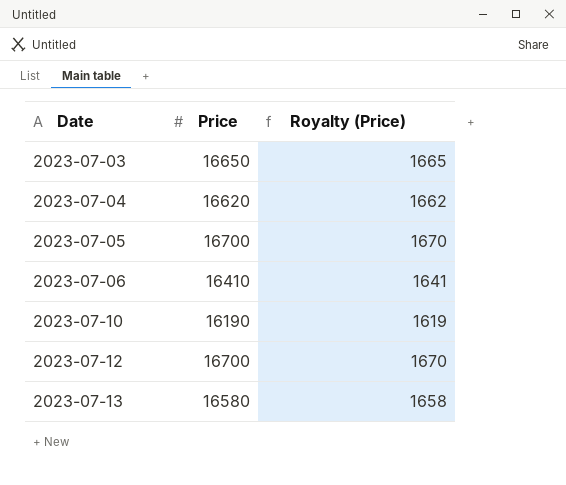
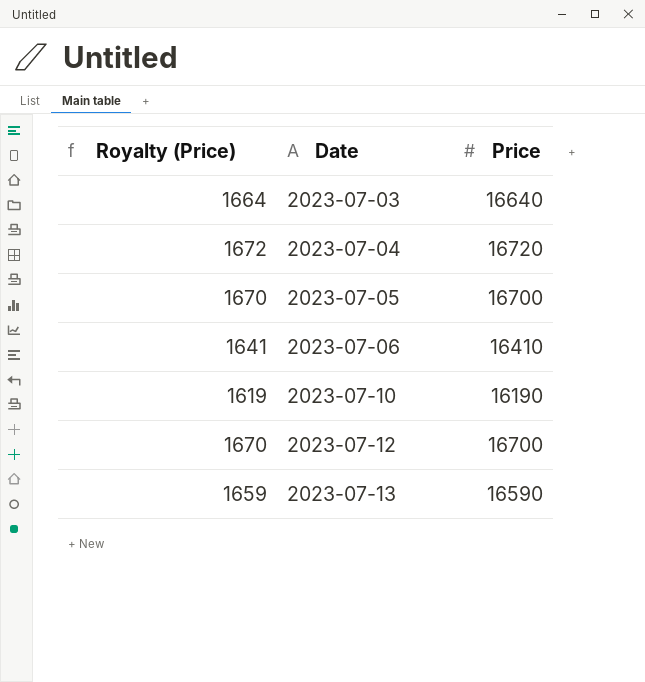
column Royalty (Price) | position: 3 -> 1
2023-07-03 | Royalty (Price): 1665 -> 1664
2023-07-03 | Price: 16650 -> 16640
2023-07-04 | Royalty (Price): 1662 -> 1672
2023-07-04 | Price: 16620 -> 16720
2023-07-13 | Royalty (Price): 1658 -> 1659
2023-07-13 | Price: 16580 -> 16590

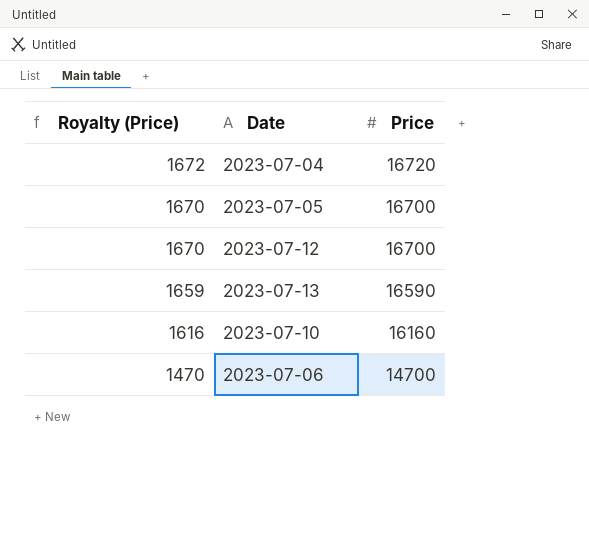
row order: Date ascending -> Royalty (Price) descending
row 2023-07-03: 1664 | 16640 -> none
2023-07-10 | Royalty (Price): 1619 -> 1616
2023-07-10 | Price: 16190 -> 16160
2023-07-06 | Royalty (Price): 1641 -> 1470
2023-07-06 | Price: 16410 -> 14700

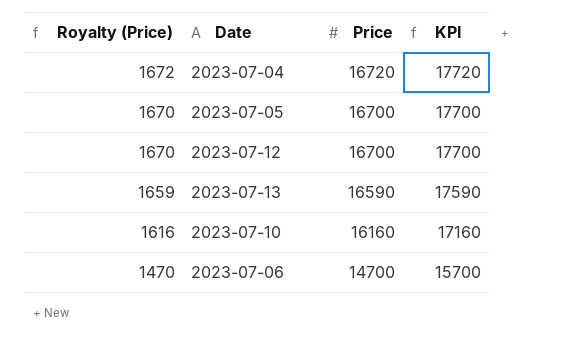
column KPI | formula: none -> [Price] + 1000

